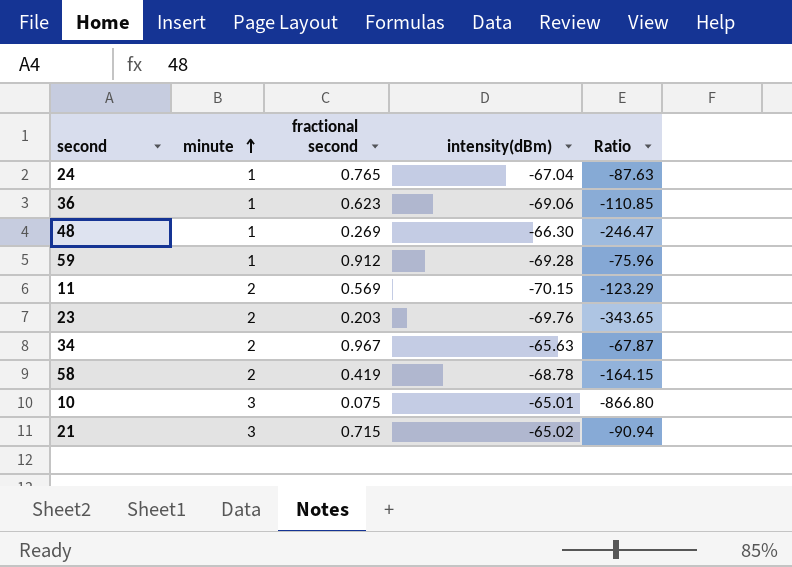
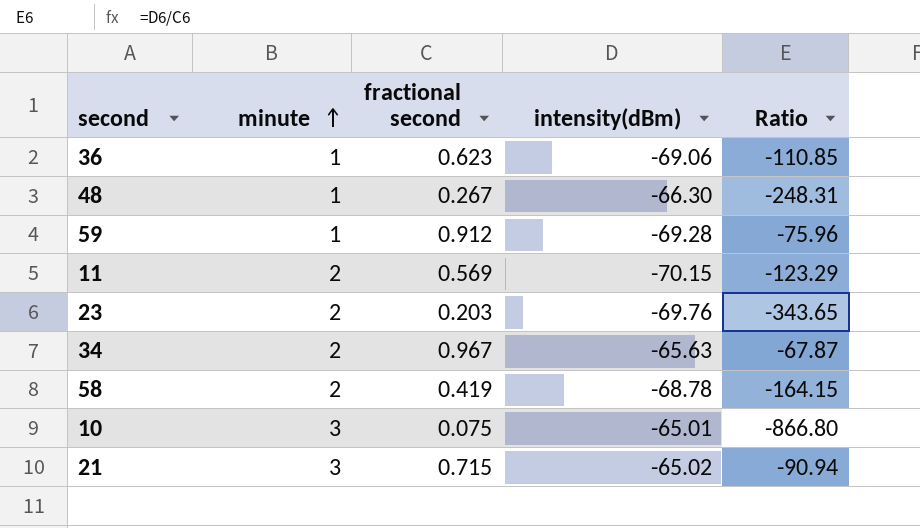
row 24: 1 | 0.765 | -67.04 | -87.63 -> none
48 | fractional second: 0.269 -> 0.267
48 | Ratio: -246.47 -> -248.31

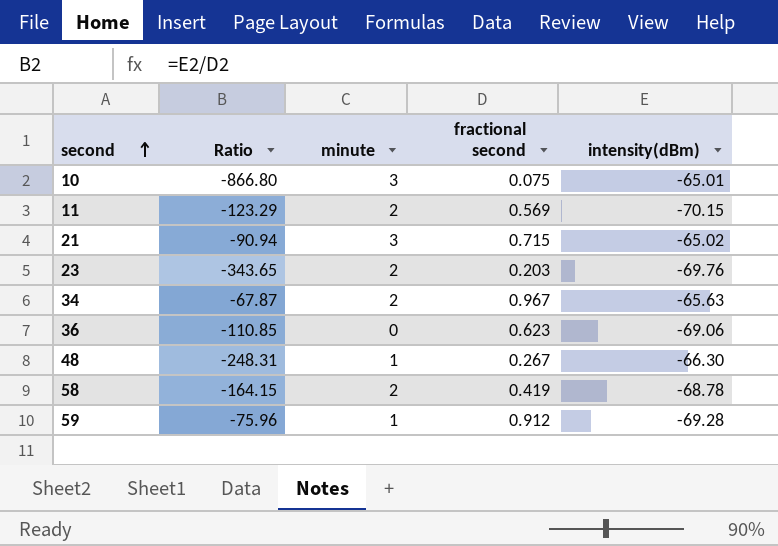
row order: minute ascending -> second ascending
column Ratio | position: 5 -> 2
36 | minute: 1 -> 0

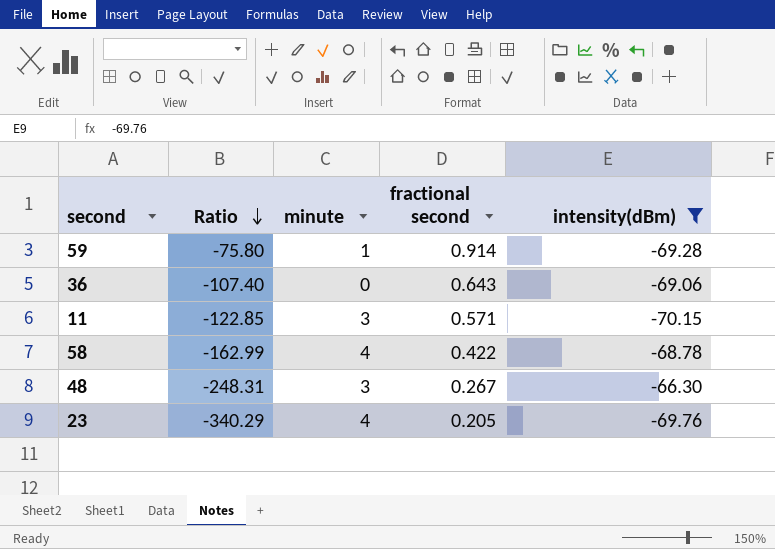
filter: none -> intensity(dBm) <= -66.30
row order: second ascending -> Ratio descending
59 | Ratio: -75.96 -> -75.80
59 | fractional second: 0.912 -> 0.914
36 | Ratio: -110.85 -> -107.40
36 | fractional second: 0.623 -> 0.643
11 | Ratio: -123.29 -> -122.85
11 | minute: 2 -> 3
11 | fractional second: 0.569 -> 0.571
58 | Ratio: -164.15 -> -162.99
58 | minute: 2 -> 4
58 | fractional second: 0.419 -> 0.422
48 | minute: 1 -> 3
23 | Ratio: -343.65 -> -340.29
23 | minute: 2 -> 4
23 | fractional second: 0.203 -> 0.205

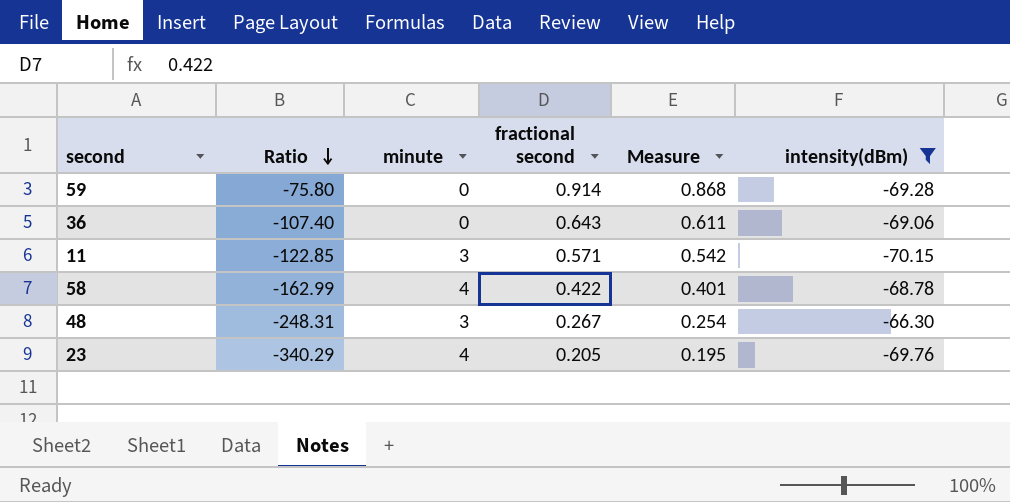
column Measure | formula: none -> [fractional second] * 0.95
59 | minute: 1 -> 0

